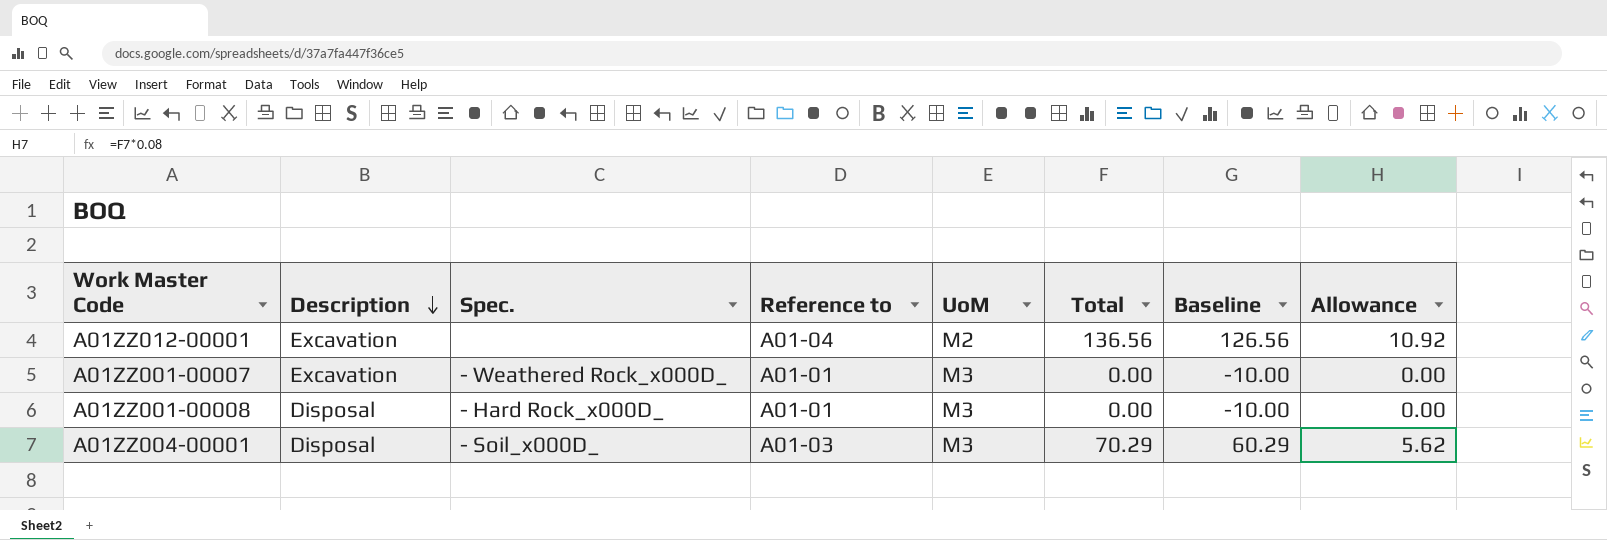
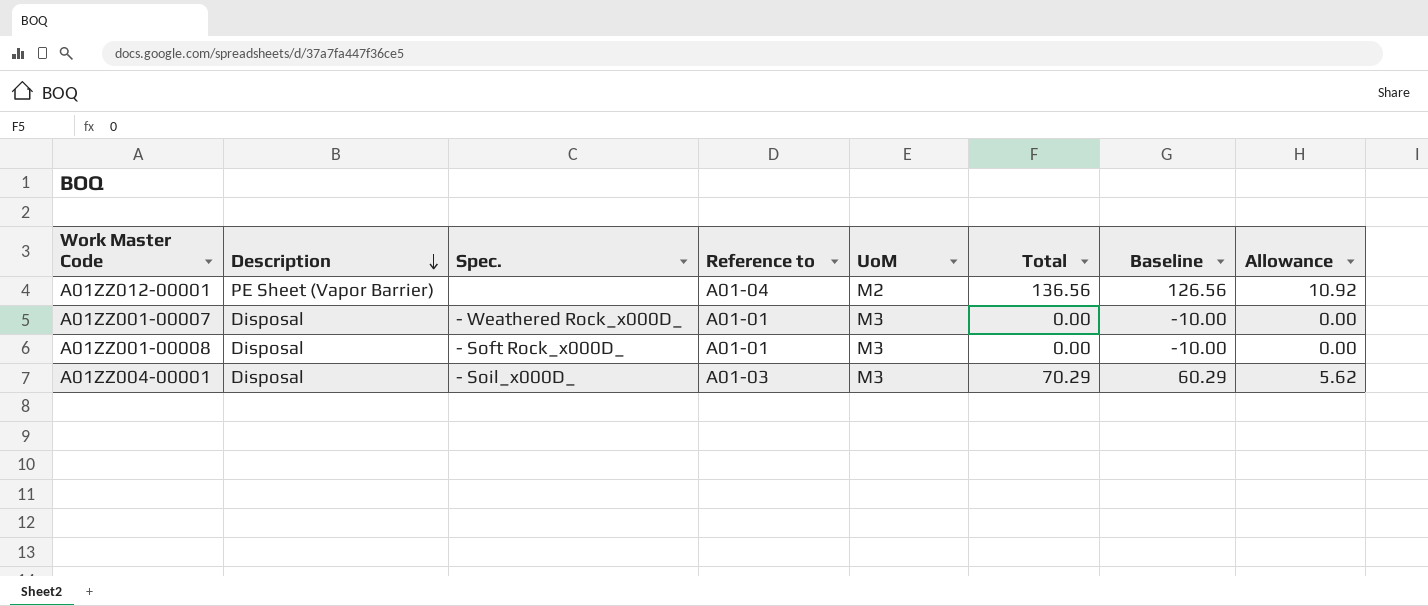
A01ZZ012-00001 | Description: Excavation -> PE Sheet (Vapor Barrier)
A01ZZ001-00007 | Description: Excavation -> Disposal
A01ZZ001-00008 | Spec.: - Hard Rock_x000D_ -> - Soft Rock_x000D_

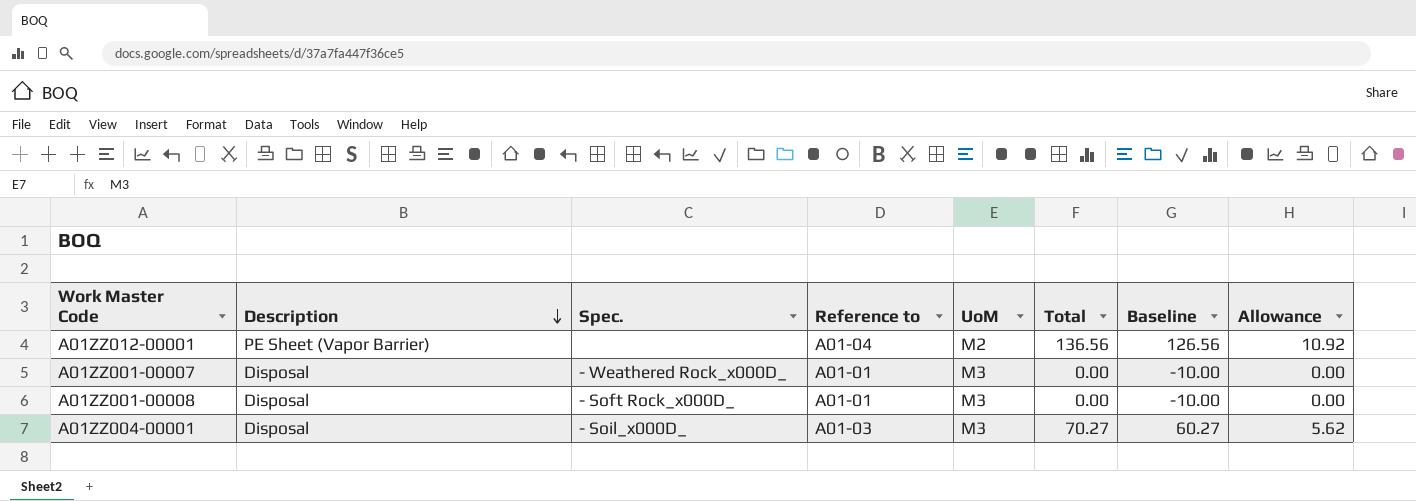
A01ZZ004-00001 | Total: 70.29 -> 70.27
A01ZZ004-00001 | Baseline: 60.29 -> 60.27

